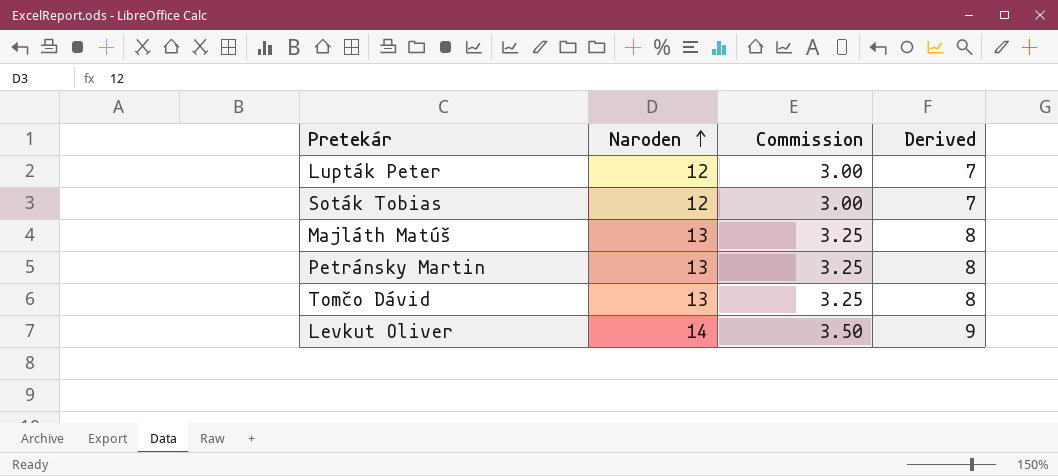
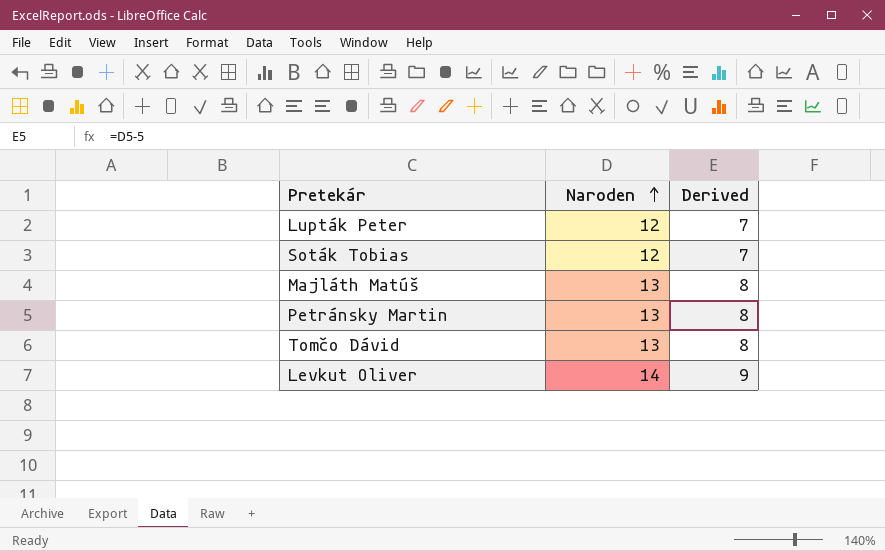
column Commission | formula: [Naroden] * 0.25 -> none

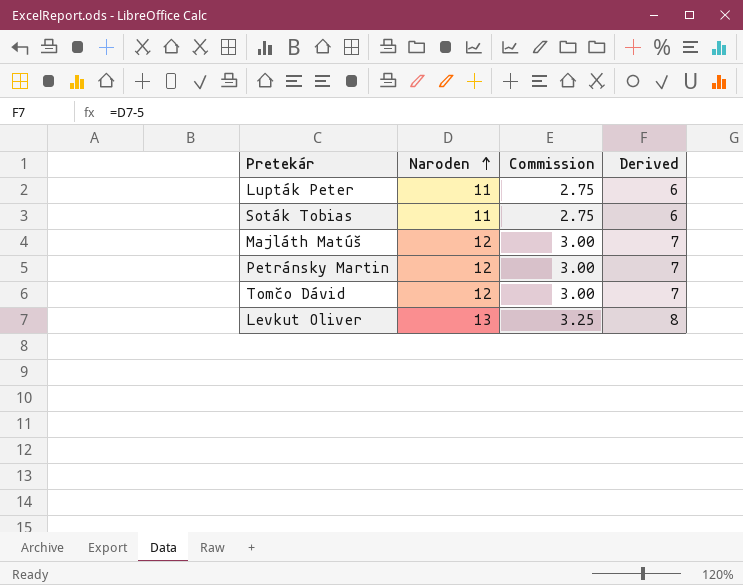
column Commission | formula: none -> [Naroden] * 0.25
Lupták Peter | Naroden: 12 -> 11
Lupták Peter | Derived: 7 -> 6
Soták Tobias | Naroden: 12 -> 11
Soták Tobias | Derived: 7 -> 6
Majláth Matúš | Naroden: 13 -> 12
Majláth Matúš | Derived: 8 -> 7
Petránsky Martin | Naroden: 13 -> 12
Petránsky Martin | Derived: 8 -> 7
Tomčo Dávid | Naroden: 13 -> 12
Tomčo Dávid | Derived: 8 -> 7
Levkut Oliver | Naroden: 14 -> 13
Levkut Oliver | Derived: 9 -> 8

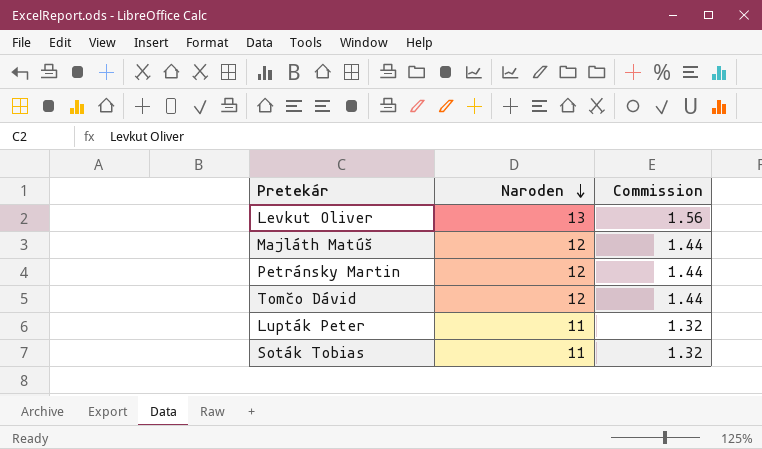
row order: Naroden ascending -> Naroden descending
column Derived | formula: [Naroden] - 5 -> none
column Commission | formula: [Naroden] * 0.25 -> [Naroden] * 0.12

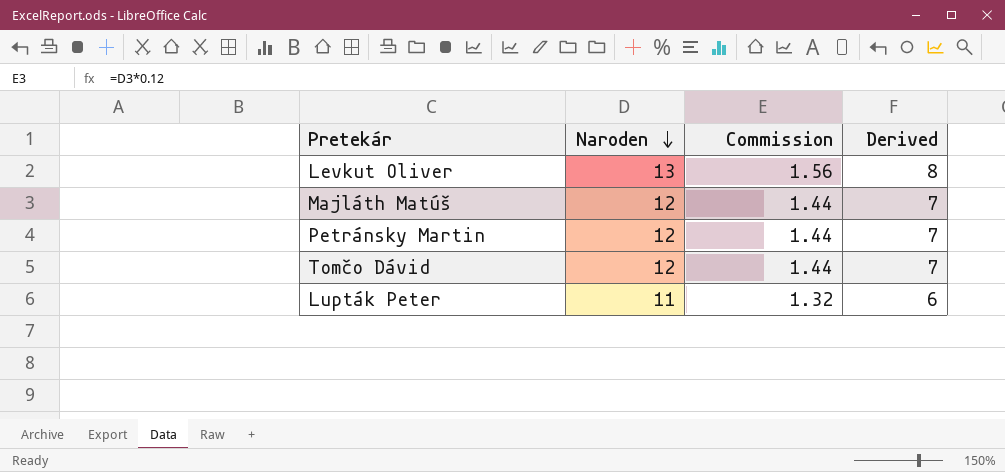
column Derived | formula: none -> [Naroden] - 5
row Soták Tobias: 11 | 1.32 -> none

